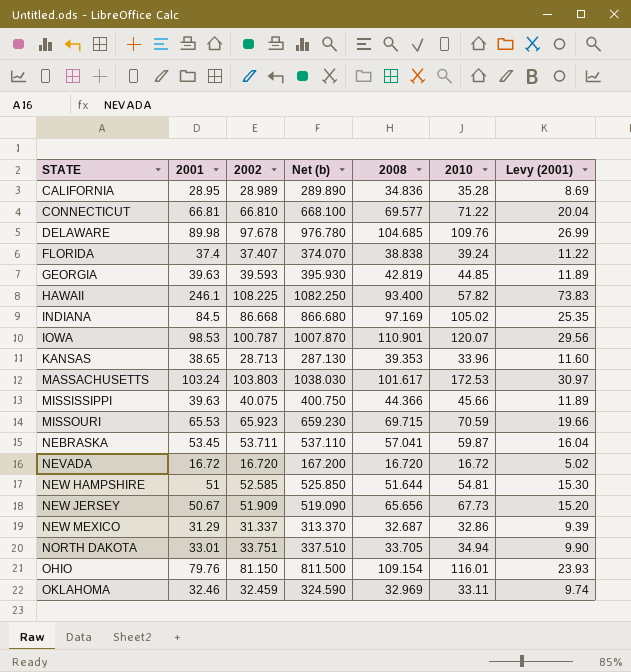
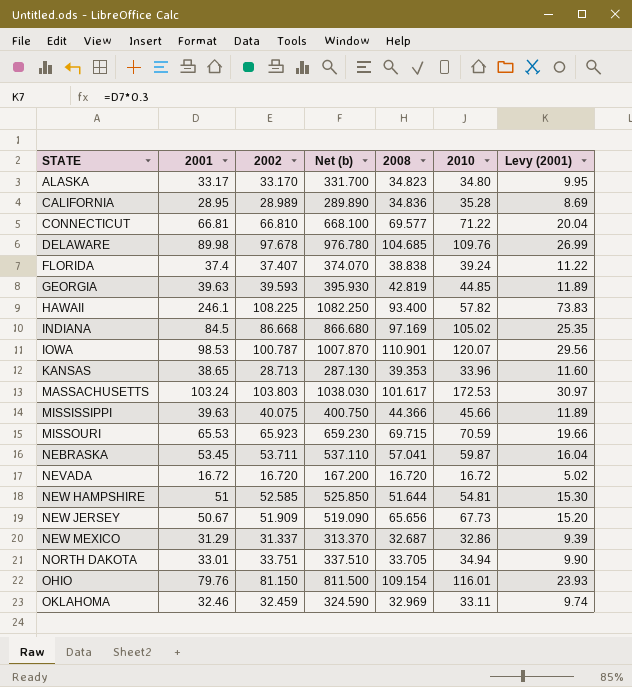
row ALASKA: none -> 33.17 | 33.170 | 331.700 | 34.823 | 34.80 | 9.95

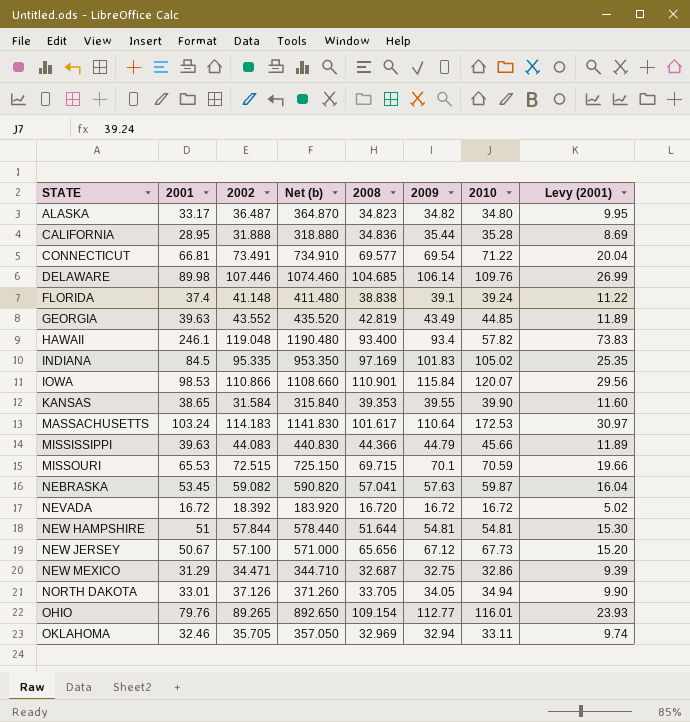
column 2009 | position: none -> 6
ALASKA | 2002: 33.170 -> 36.487
ALASKA | Net (b): 331.700 -> 364.870
CALIFORNIA | 2002: 28.989 -> 31.888
CALIFORNIA | Net (b): 289.890 -> 318.880
CONNECTICUT | 2002: 66.810 -> 73.491
CONNECTICUT | Net (b): 668.100 -> 734.910
DELAWARE | 2002: 97.678 -> 107.446
DELAWARE | Net (b): 976.780 -> 1074.460
FLORIDA | 2002: 37.407 -> 41.148
FLORIDA | Net (b): 374.070 -> 411.480
GEORGIA | 2002: 39.593 -> 43.552
GEORGIA | Net (b): 395.930 -> 435.520
HAWAII | 2002: 108.225 -> 119.048
HAWAII | Net (b): 1082.250 -> 1190.480
INDIANA | 2002: 86.668 -> 95.335
INDIANA | Net (b): 866.680 -> 953.350
IOWA | 2002: 100.787 -> 110.866
IOWA | Net (b): 1007.870 -> 1108.660
KANSAS | 2002: 28.713 -> 31.584
KANSAS | Net (b): 287.130 -> 315.840
KANSAS | 2010: 33.96 -> 39.90
MASSACHUSETTS | 2002: 103.803 -> 114.183
MASSACHUSETTS | Net (b): 1038.030 -> 1141.830
MISSISSIPPI | 2002: 40.075 -> 44.083
MISSISSIPPI | Net (b): 400.750 -> 440.830
MISSOURI | 2002: 65.923 -> 72.515
MISSOURI | Net (b): 659.230 -> 725.150
NEBRASKA | 2002: 53.711 -> 59.082
NEBRASKA | Net (b): 537.110 -> 590.820
NEVADA | 2002: 16.720 -> 18.392
NEVADA | Net (b): 167.200 -> 183.920
NEW HAMPSHIRE | 2002: 52.585 -> 57.844
NEW HAMPSHIRE | Net (b): 525.850 -> 578.440
NEW JERSEY | 2002: 51.909 -> 57.100
NEW JERSEY | Net (b): 519.090 -> 571.000
NEW MEXICO | 2002: 31.337 -> 34.471
NEW MEXICO | Net (b): 313.370 -> 344.710
NORTH DAKOTA | 2002: 33.751 -> 37.126
NORTH DAKOTA | Net (b): 337.510 -> 371.260
OHIO | 2002: 81.150 -> 89.265
OHIO | Net (b): 811.500 -> 892.650
OKLAHOMA | 2002: 32.459 -> 35.705
OKLAHOMA | Net (b): 324.590 -> 357.050

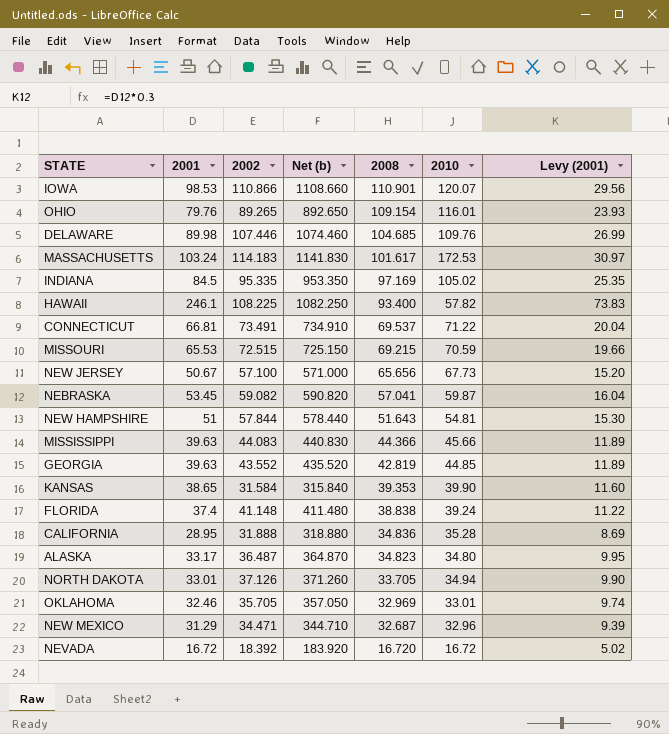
row order: STATE ascending -> 2008 descending
column 2009 | position: 6 -> none
HAWAII | 2002: 119.048 -> 108.225
HAWAII | Net (b): 1190.480 -> 1082.250
CONNECTICUT | 2008: 69.577 -> 69.537
MISSOURI | 2008: 69.715 -> 69.215
NEW HAMPSHIRE | 2008: 51.644 -> 51.643
OKLAHOMA | 2010: 33.11 -> 33.01
NEW MEXICO | 2010: 32.86 -> 32.96

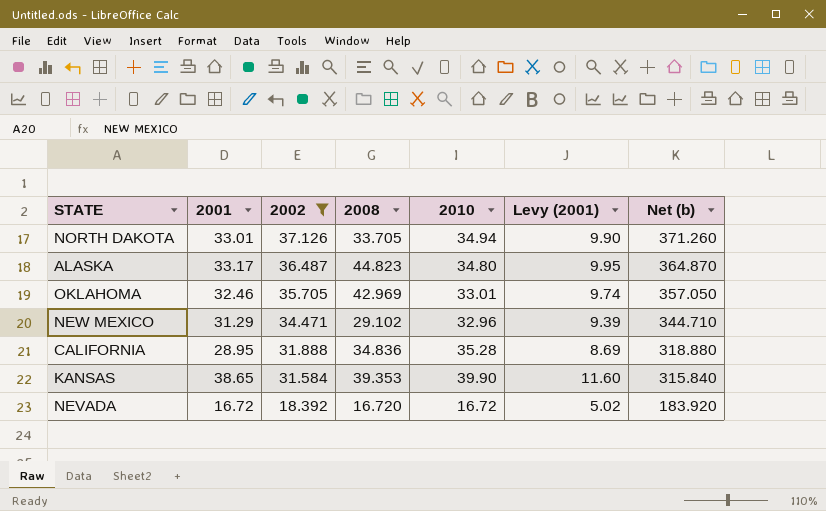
filter: none -> 2002 <= 37.126
row order: 2008 descending -> 2002 descending
column Net (b) | position: 4 -> 7
ALASKA | 2008: 34.823 -> 44.823
OKLAHOMA | 2008: 32.969 -> 42.969
NEW MEXICO | 2008: 32.687 -> 29.102

